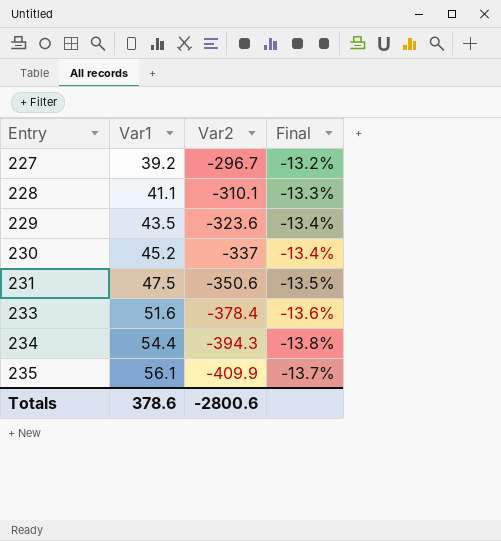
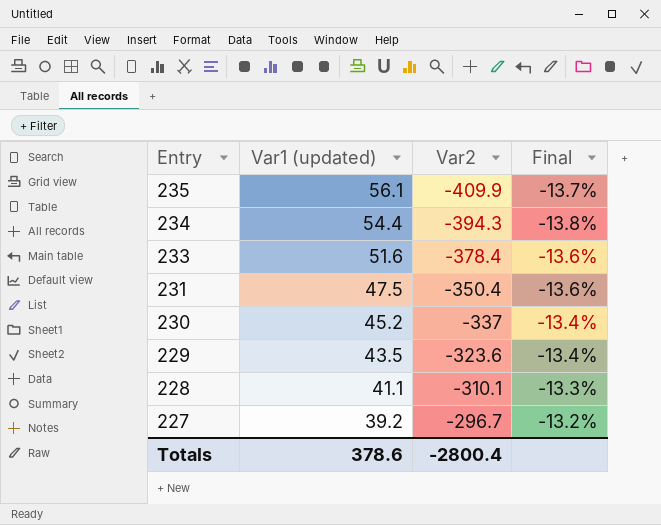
row order: Entry ascending -> Entry descending
column name: Var1 -> Var1 (updated)
231 | Var2: -350.6 -> -350.4
231 | Final: -13.5% -> -13.6%
Totals | Var2: -2800.6 -> -2800.4

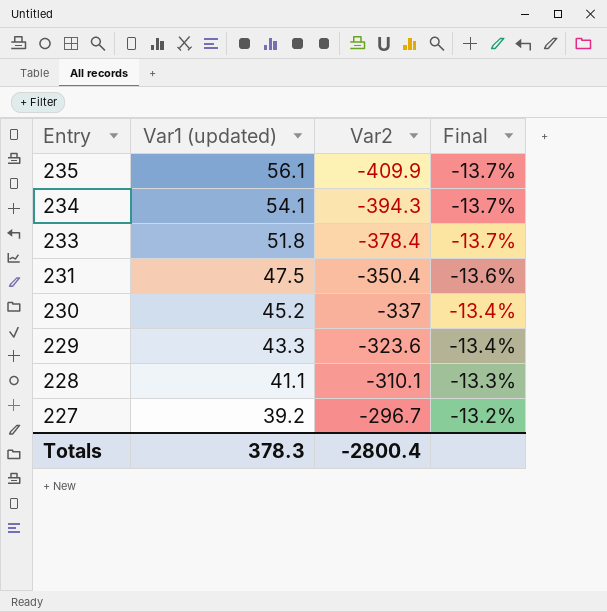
234 | Var1 (updated): 54.4 -> 54.1
234 | Final: -13.8% -> -13.7%
233 | Var1 (updated): 51.6 -> 51.8
233 | Final: -13.6% -> -13.7%
229 | Var1 (updated): 43.5 -> 43.3
Totals | Var1 (updated): 378.6 -> 378.3

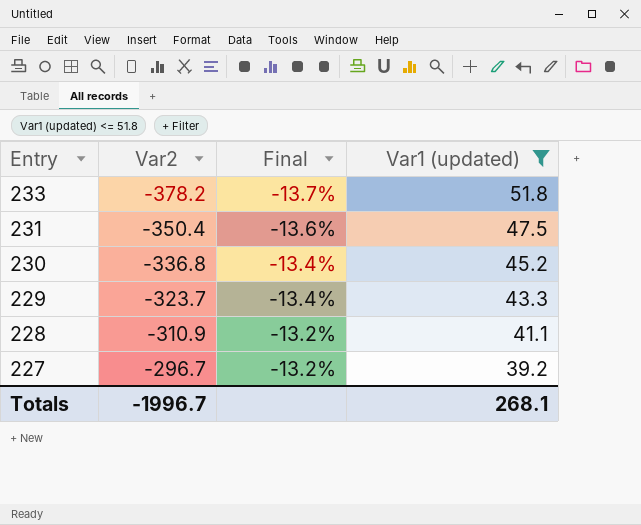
filter: none -> Var1 (updated) <= 51.8
column Var1 (updated) | position: 2 -> 4
233 | Var2: -378.4 -> -378.2
230 | Var2: -337 -> -336.8
229 | Var2: -323.6 -> -323.7
228 | Var2: -310.1 -> -310.9
228 | Final: -13.3% -> -13.2%
Totals | Var2: -2800.4 -> -1996.7
Totals | Var1 (updated): 378.3 -> 268.1

